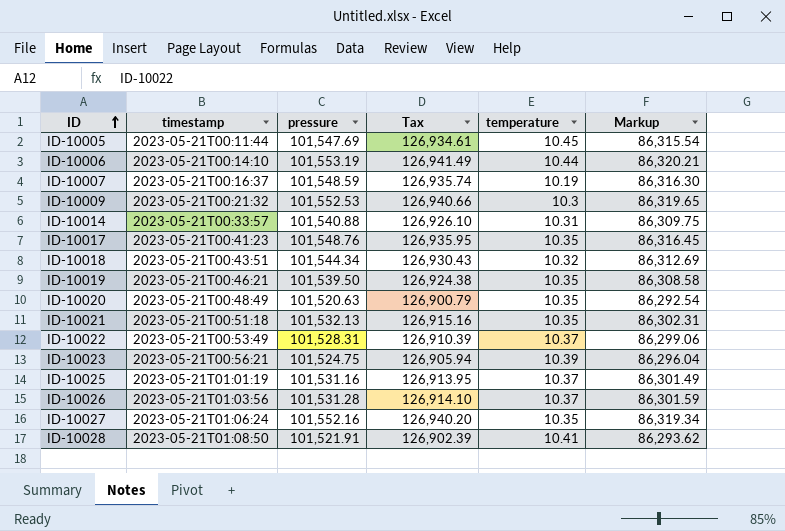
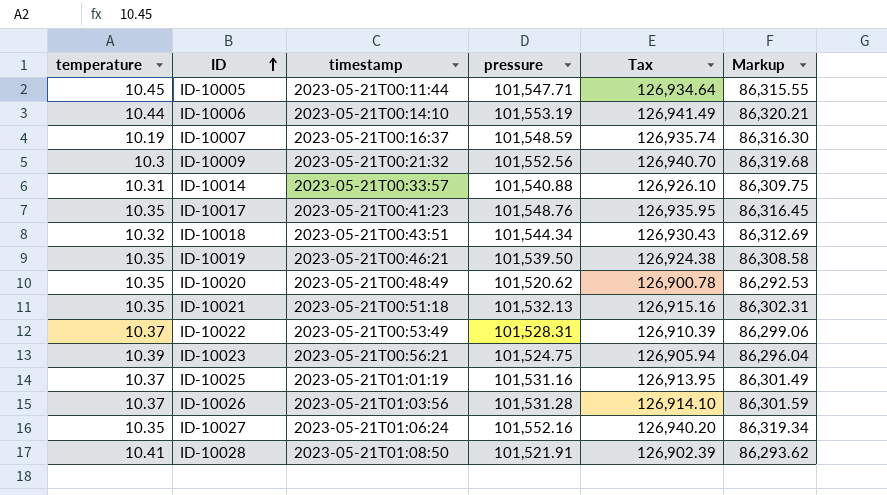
column temperature | position: 5 -> 1
ID-10005 | pressure: 101,547.69 -> 101,547.71
ID-10005 | Tax: 126,934.61 -> 126,934.64
ID-10005 | Markup: 86,315.54 -> 86,315.55
ID-10009 | pressure: 101,552.53 -> 101,552.56
ID-10009 | Tax: 126,940.66 -> 126,940.70
ID-10009 | Markup: 86,319.65 -> 86,319.68
ID-10020 | pressure: 101,520.63 -> 101,520.62
ID-10020 | Tax: 126,900.79 -> 126,900.78
ID-10020 | Markup: 86,292.54 -> 86,292.53

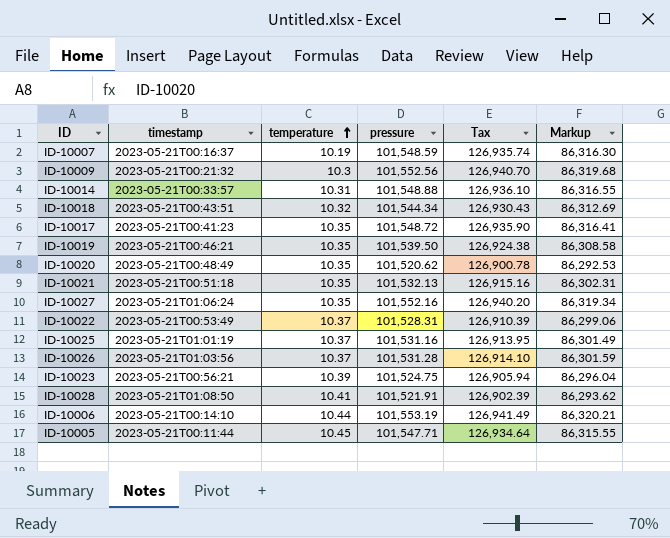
row order: ID ascending -> temperature ascending
column temperature | position: 1 -> 3
ID-10014 | pressure: 101,540.88 -> 101,548.88
ID-10014 | Tax: 126,926.10 -> 126,936.10
ID-10014 | Markup: 86,309.75 -> 86,316.55
ID-10017 | pressure: 101,548.76 -> 101,548.72
ID-10017 | Tax: 126,935.95 -> 126,935.90
ID-10017 | Markup: 86,316.45 -> 86,316.41

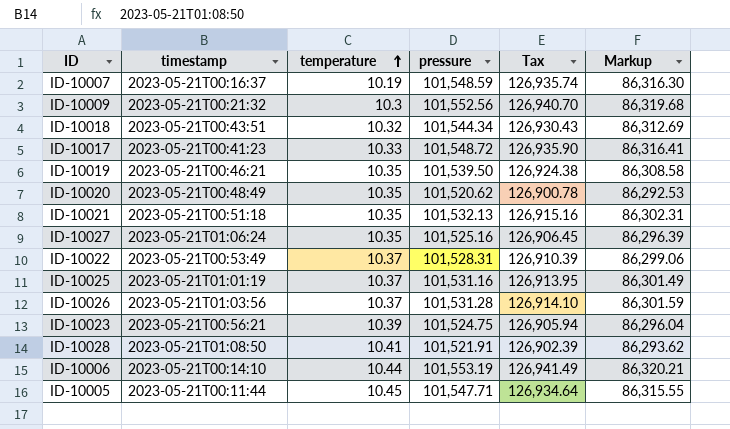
row ID-10014: 2023-05-21T00:33:57 | 10.31 | 101,548.88 | 126,936.10 | 86,316.55 -> none
ID-10017 | temperature: 10.35 -> 10.33
ID-10027 | pressure: 101,552.16 -> 101,525.16
ID-10027 | Tax: 126,940.20 -> 126,906.45
ID-10027 | Markup: 86,319.34 -> 86,296.39

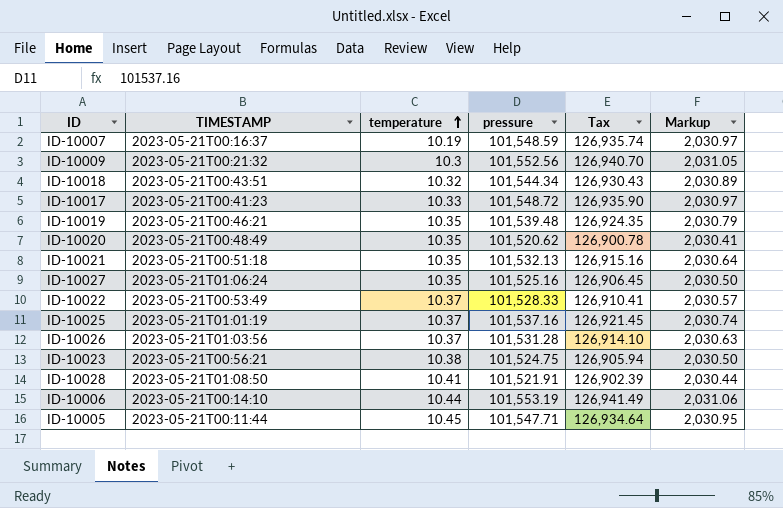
column name: timestamp -> TIMESTAMP
column Markup | formula: [pressure] * 0.85 -> [pressure] * 0.02
ID-10019 | pressure: 101,539.50 -> 101,539.48
ID-10019 | Tax: 126,924.38 -> 126,924.35
ID-10022 | pressure: 101,528.31 -> 101,528.33
ID-10022 | Tax: 126,910.39 -> 126,910.41
ID-10025 | pressure: 101,531.16 -> 101,537.16
ID-10025 | Tax: 126,913.95 -> 126,921.45
ID-10023 | temperature: 10.39 -> 10.38

